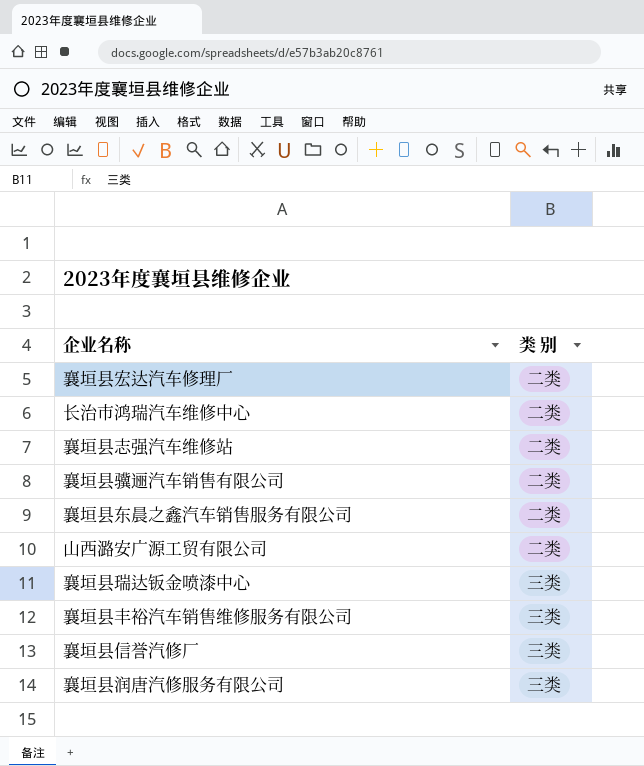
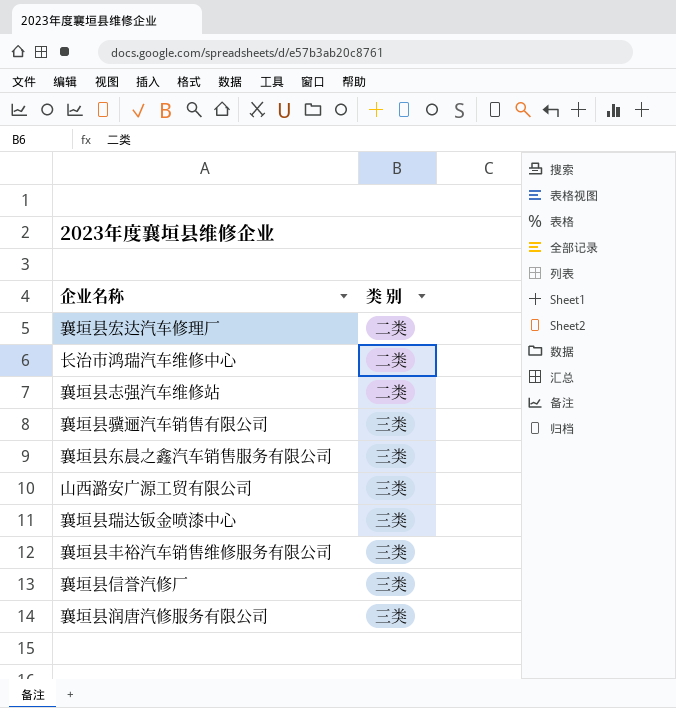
襄垣县骥逦汽车销售有限公司 | 类 别: 二类 -> 三类
襄垣县东晨之鑫汽车销售服务有限公司 | 类 别: 二类 -> 三类
山西潞安广源工贸有限公司 | 类 别: 二类 -> 三类

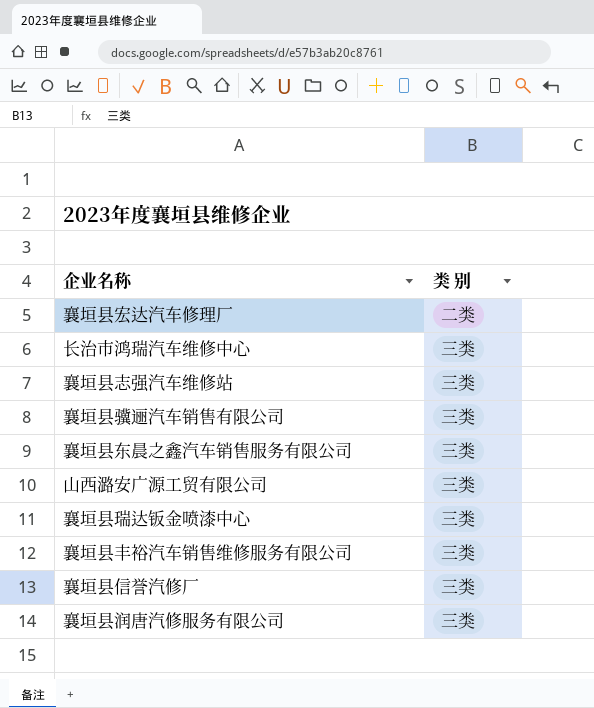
长治市鸿瑞汽车维修中心 | 类 别: 二类 -> 三类
襄垣县志强汽车维修站 | 类 别: 二类 -> 三类

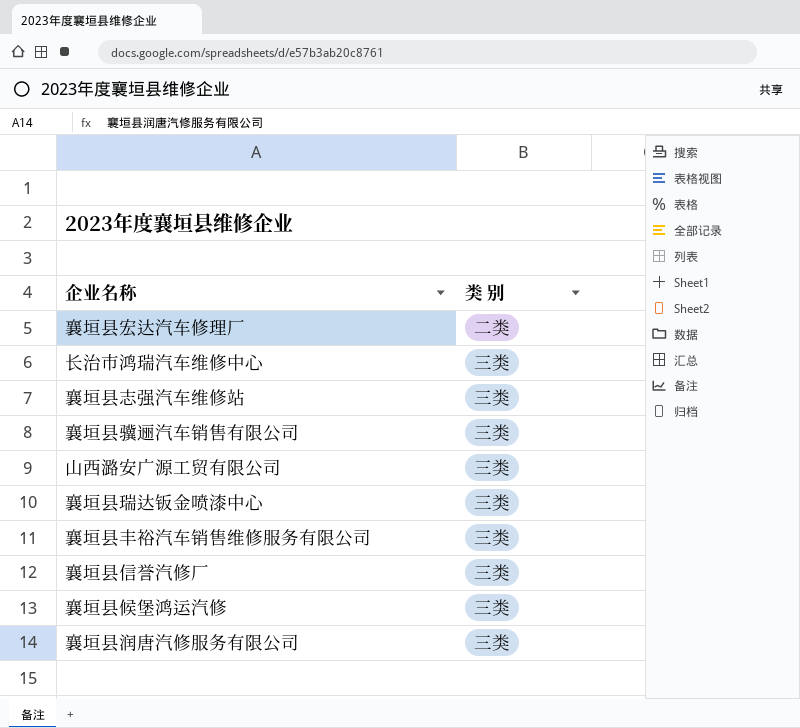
row 襄垣县东晨之鑫汽车销售服务有限公司: 三类 -> none
row 襄垣县候堡鸿运汽修: none -> 三类

